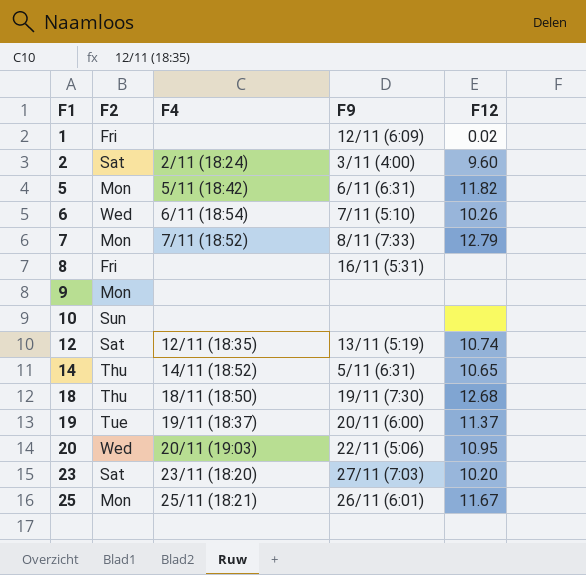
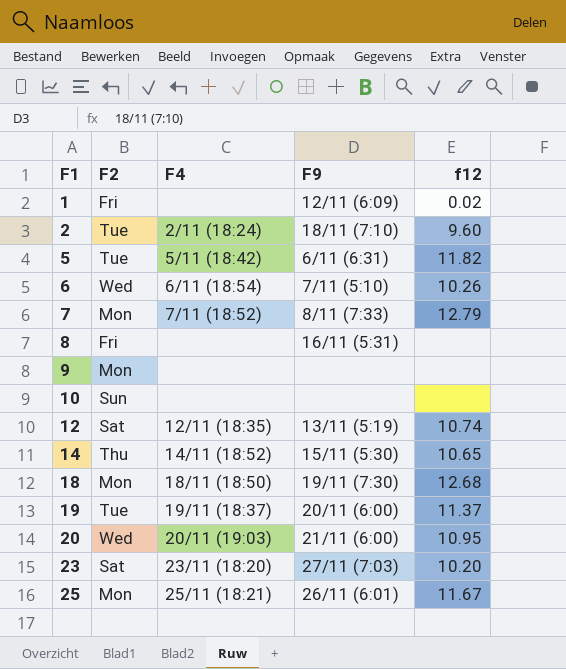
column name: F12 -> f12
2 | F2: Sat -> Tue
2 | F9: 3/11 (4:00) -> 18/11 (7:10)
5 | F2: Mon -> Tue
14 | F9: 5/11 (6:31) -> 15/11 (5:30)
18 | F2: Thu -> Mon
20 | F9: 22/11 (5:06) -> 21/11 (6:00)

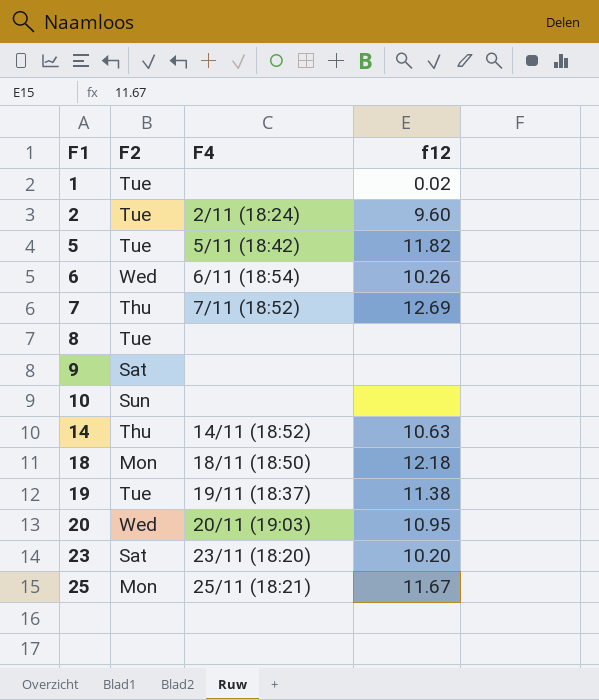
column F9 | position: 4 -> none
row 12: Sat | 12/11 (18:35) | 13/11 (5:19) | 10.74 -> none
1 | F2: Fri -> Tue
7 | F2: Mon -> Thu
7 | f12: 12.79 -> 12.69
8 | F2: Fri -> Tue
9 | F2: Mon -> Sat
14 | f12: 10.65 -> 10.63
18 | f12: 12.68 -> 12.18
19 | f12: 11.37 -> 11.38

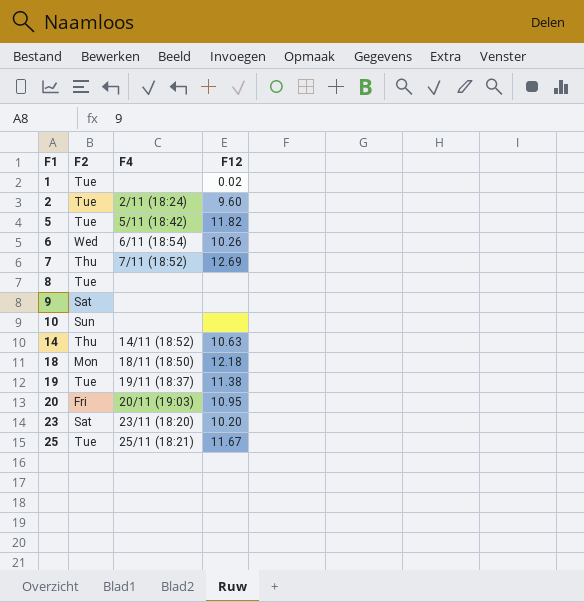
column name: f12 -> F12
20 | F2: Wed -> Fri
25 | F2: Mon -> Tue

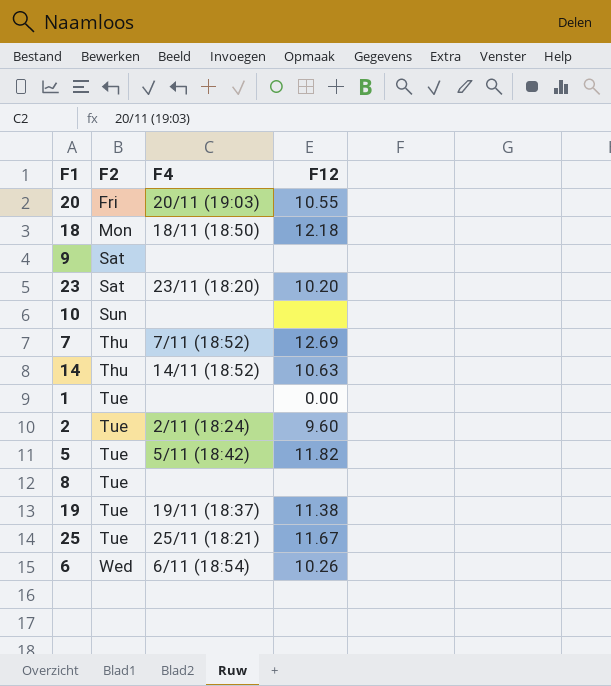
row order: F1 ascending -> F2 ascending
20 | F12: 10.95 -> 10.55
1 | F12: 0.02 -> 0.00

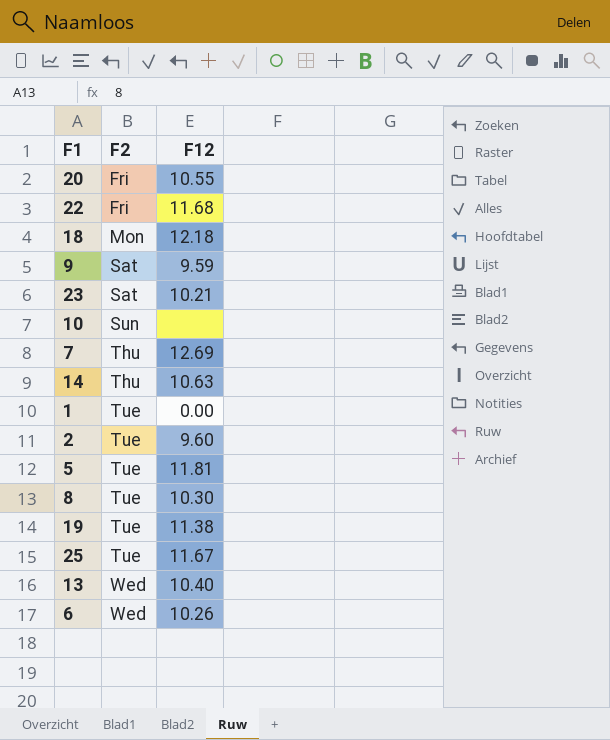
column F4 | position: 3 -> none
row 22: none -> Fri | 11.68
9 | F12: none -> 9.59
23 | F12: 10.20 -> 10.21
5 | F12: 11.82 -> 11.81
8 | F12: none -> 10.30
row 13: none -> Wed | 10.40

